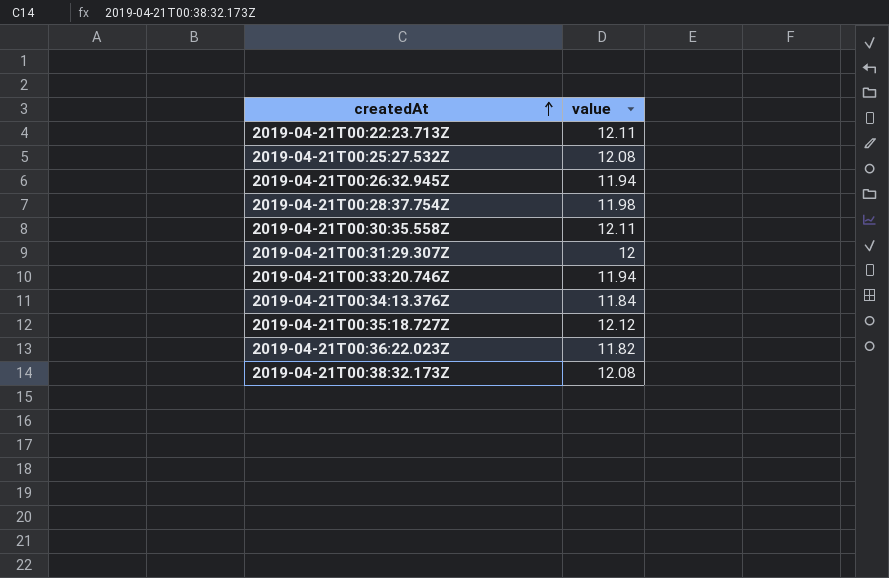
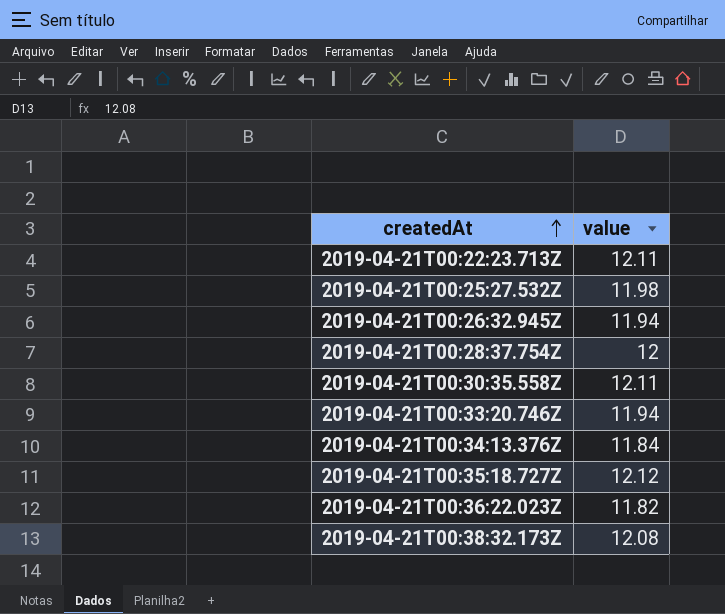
row 2019-04-21T00:31:29.307Z: 12 -> none
2019-04-21T00:25:27.532Z | value: 12.08 -> 11.98
2019-04-21T00:28:37.754Z | value: 11.98 -> 12

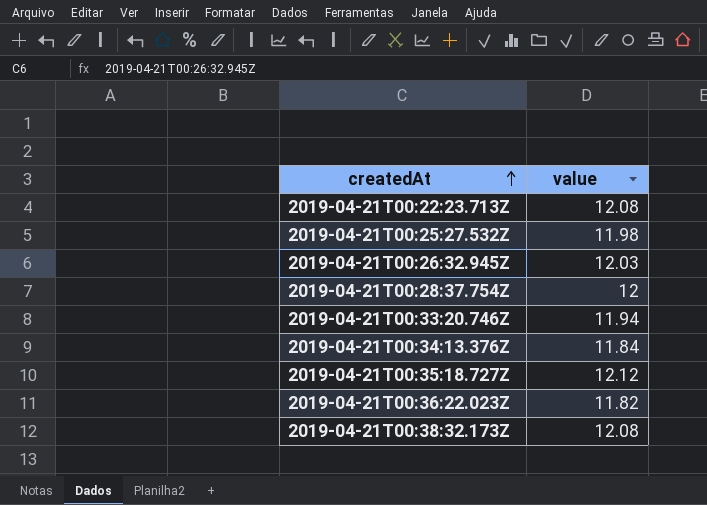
row 2019-04-21T00:30:35.558Z: 12.11 -> none
2019-04-21T00:22:23.713Z | value: 12.11 -> 12.08
2019-04-21T00:26:32.945Z | value: 11.94 -> 12.03

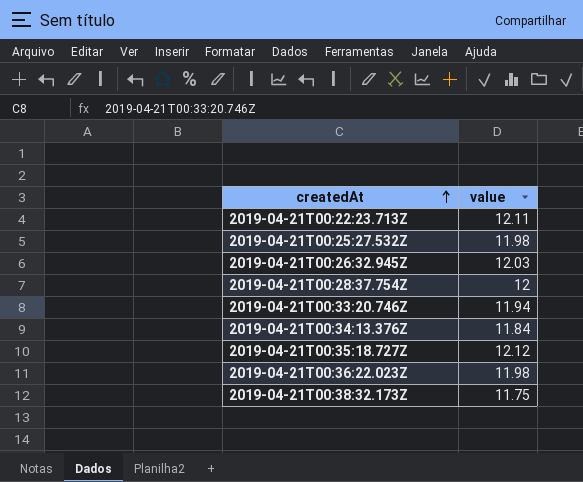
2019-04-21T00:22:23.713Z | value: 12.08 -> 12.11
2019-04-21T00:36:22.023Z | value: 11.82 -> 11.98
2019-04-21T00:38:32.173Z | value: 12.08 -> 11.75

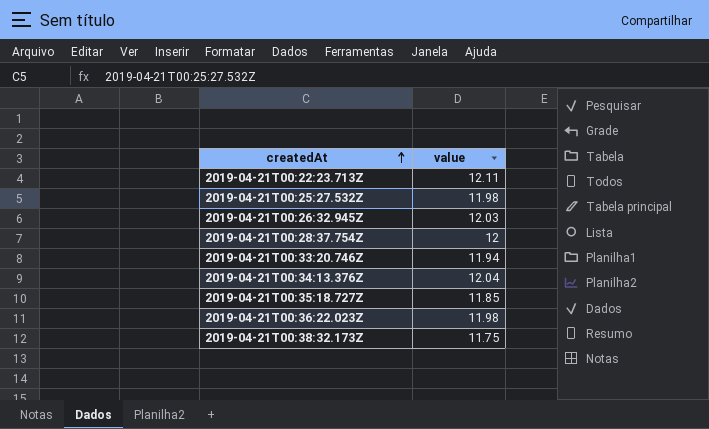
2019-04-21T00:34:13.376Z | value: 11.84 -> 12.04
2019-04-21T00:35:18.727Z | value: 12.12 -> 11.85

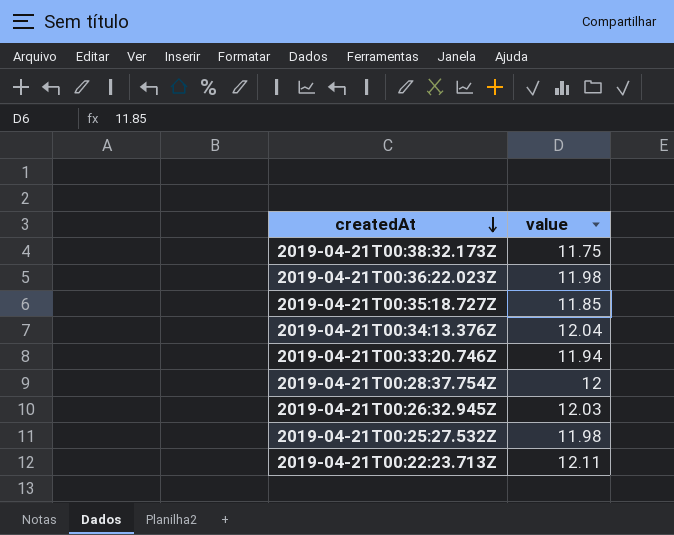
row order: createdAt ascending -> createdAt descending

